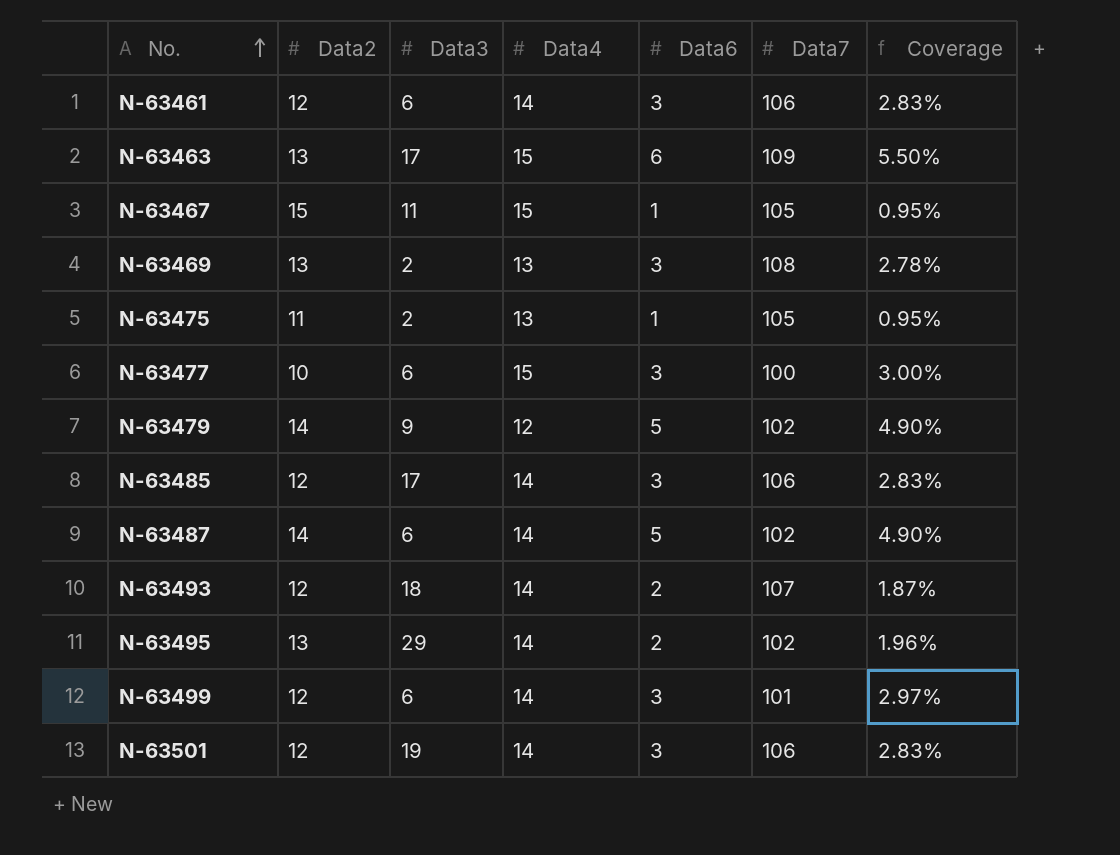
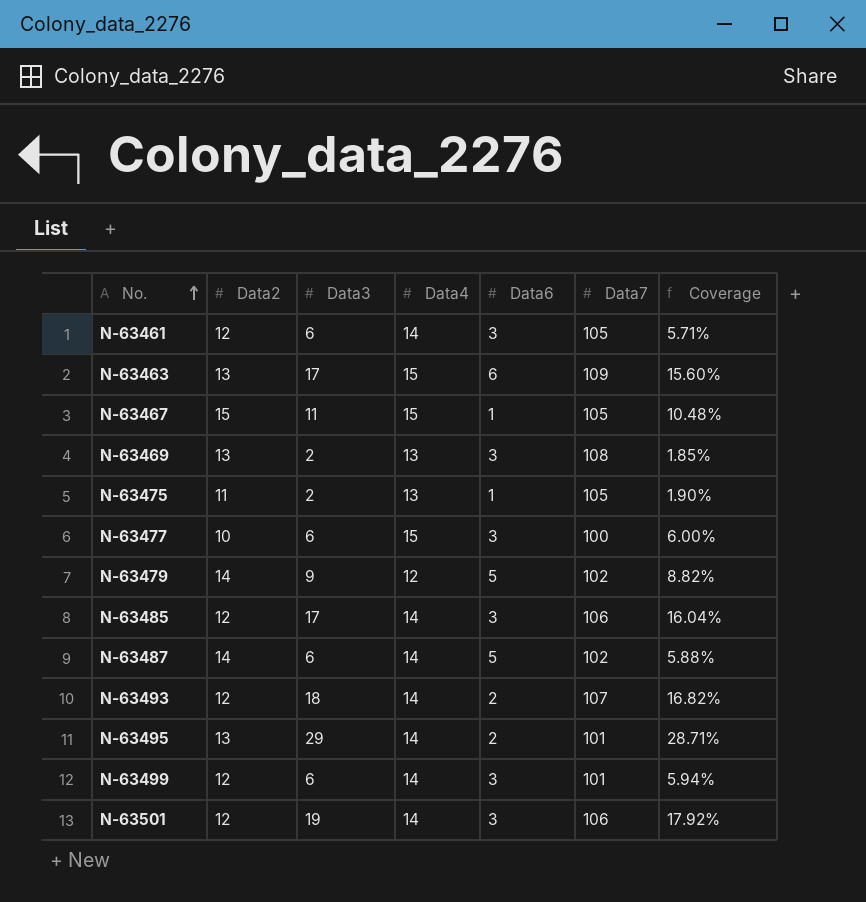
column Coverage | formula: [Data6] / [Data7] -> [Data3] / [Data7]
N-63461 | Data7: 106 -> 105
N-63495 | Data7: 102 -> 101

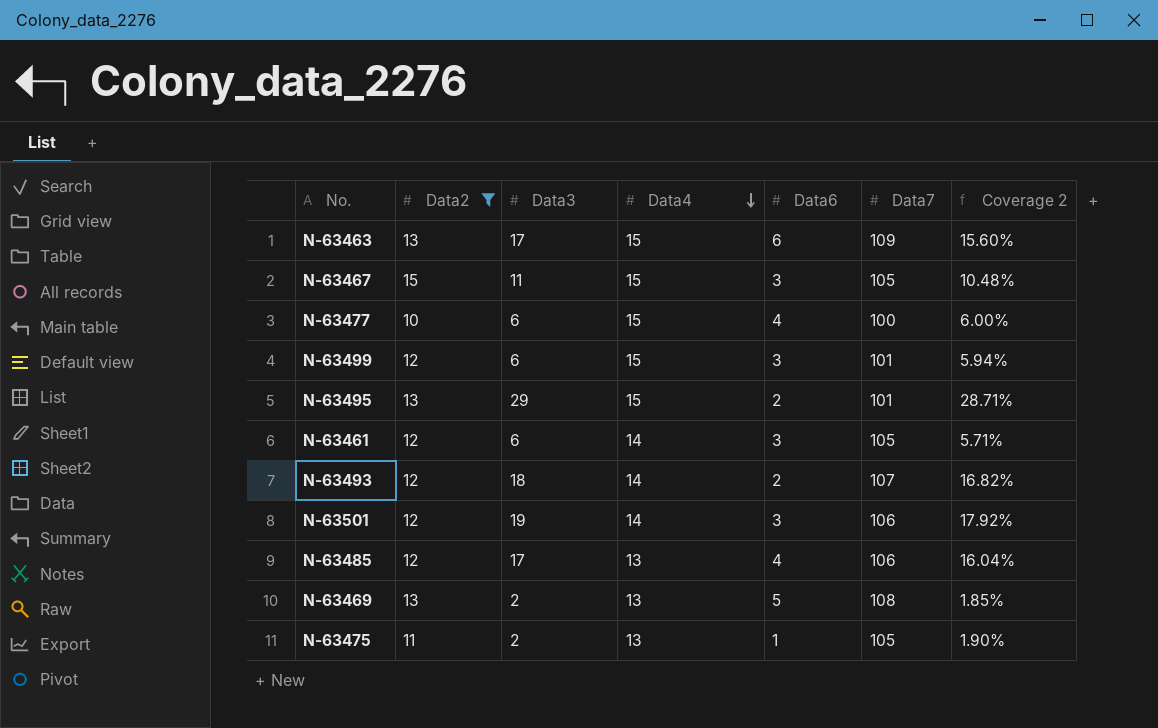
filter: none -> Data2 != 14
row order: No. ascending -> Data4 descending
column name: Coverage -> Coverage 2
N-63467 | Data6: 1 -> 3
N-63477 | Data6: 3 -> 4
N-63499 | Data4: 14 -> 15
N-63495 | Data4: 14 -> 15
N-63485 | Data4: 14 -> 13
N-63485 | Data6: 3 -> 4
N-63469 | Data6: 3 -> 5

